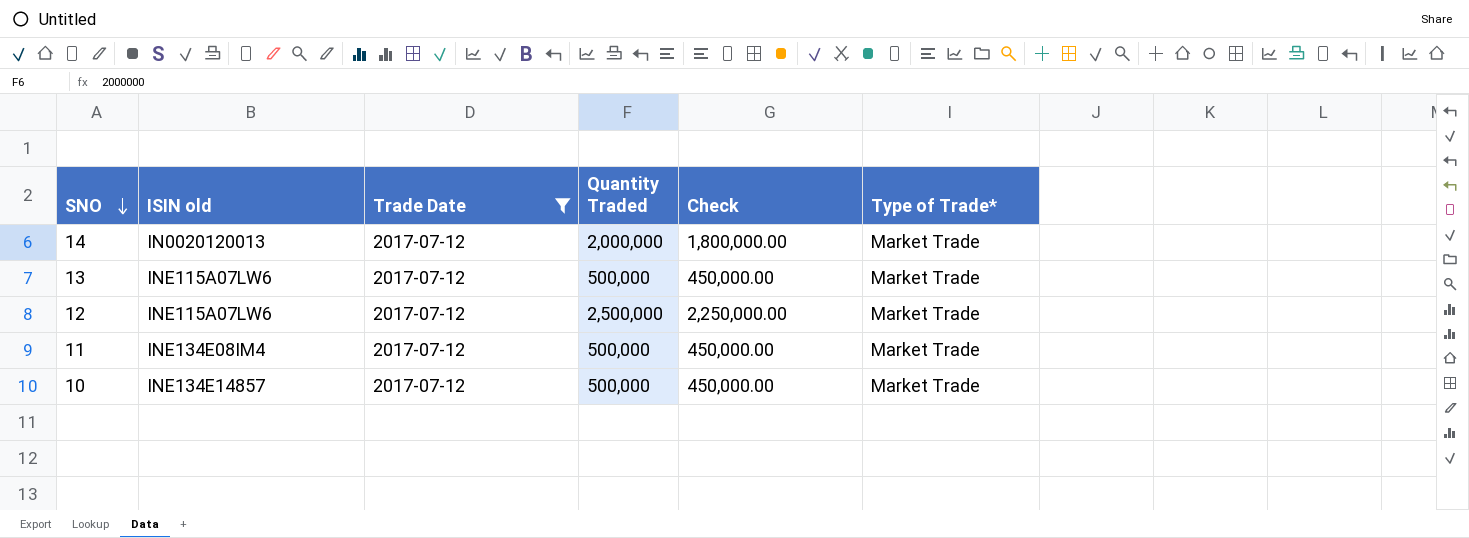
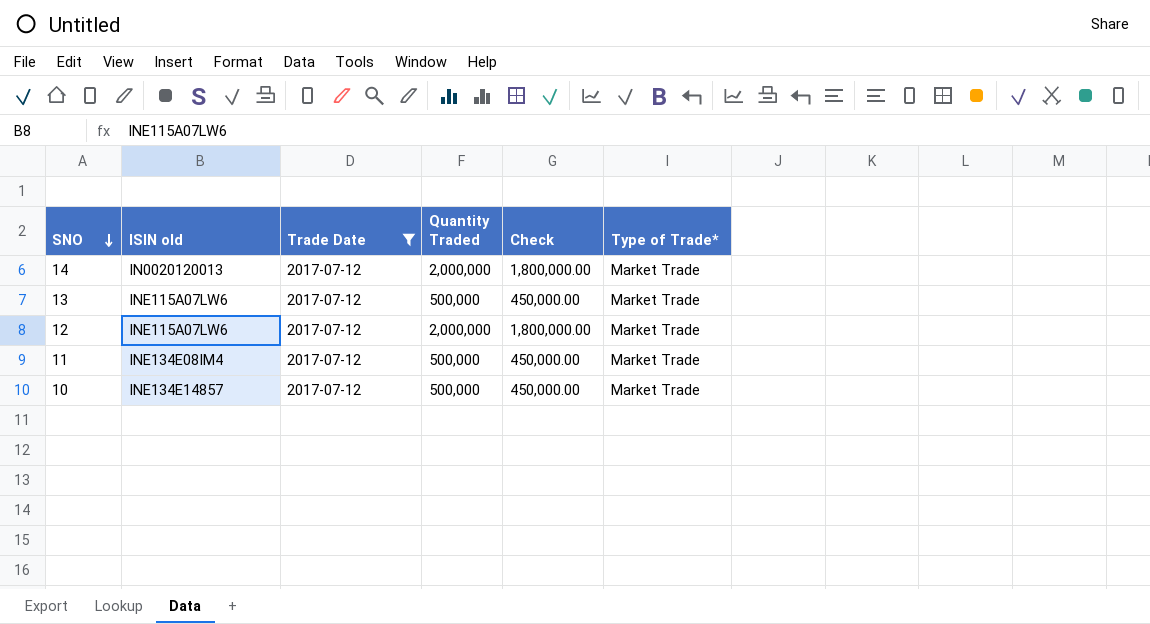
12 | Quantity Traded: 2,500,000 -> 2,000,000
12 | Check: 2,250,000.00 -> 1,800,000.00

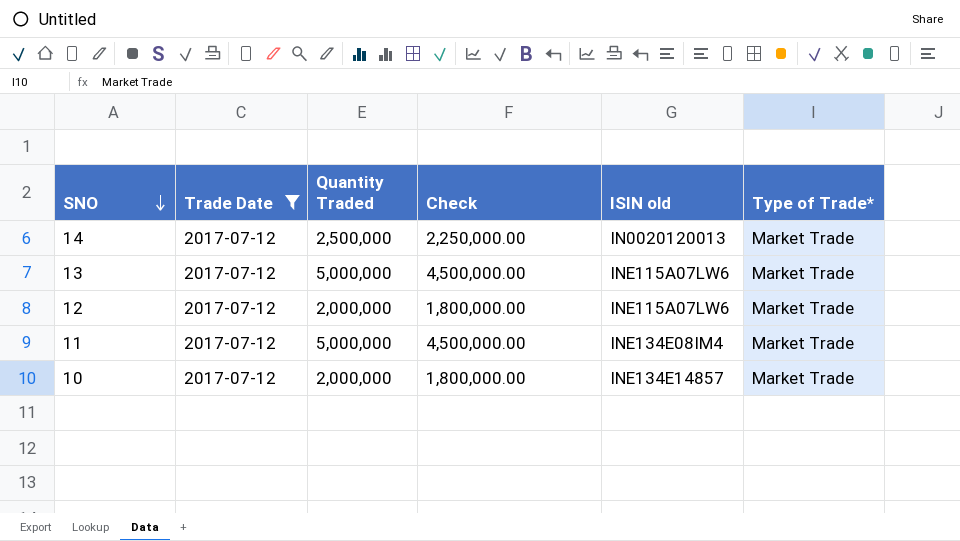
column ISIN old | position: 2 -> 5
14 | Quantity Traded: 2,000,000 -> 2,500,000
14 | Check: 1,800,000.00 -> 2,250,000.00
13 | Quantity Traded: 500,000 -> 5,000,000
13 | Check: 450,000.00 -> 4,500,000.00
11 | Quantity Traded: 500,000 -> 5,000,000
11 | Check: 450,000.00 -> 4,500,000.00
10 | Quantity Traded: 500,000 -> 2,000,000
10 | Check: 450,000.00 -> 1,800,000.00

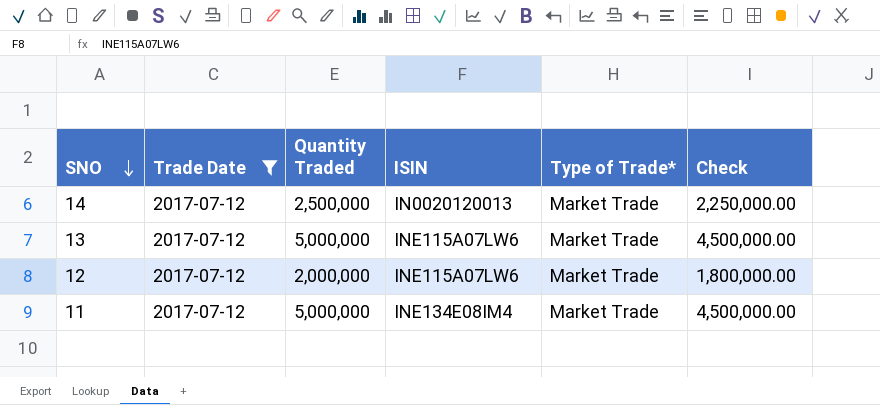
column name: ISIN old -> ISIN
column Check | position: 4 -> 6
row 10: 2017-07-12 | 2,000,000 | 1,800,000.00 | INE134E14857 | Market Trade -> none

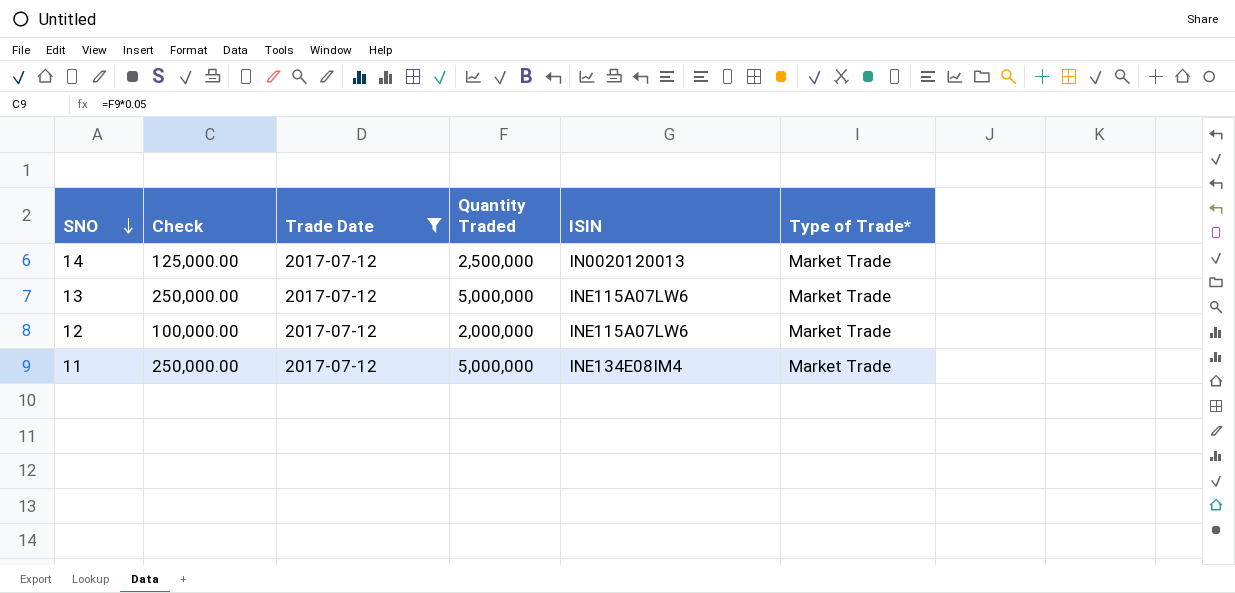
column Check | formula: [Quantity Traded] * 0.9 -> [Quantity Traded] * 0.05
column Check | position: 6 -> 2

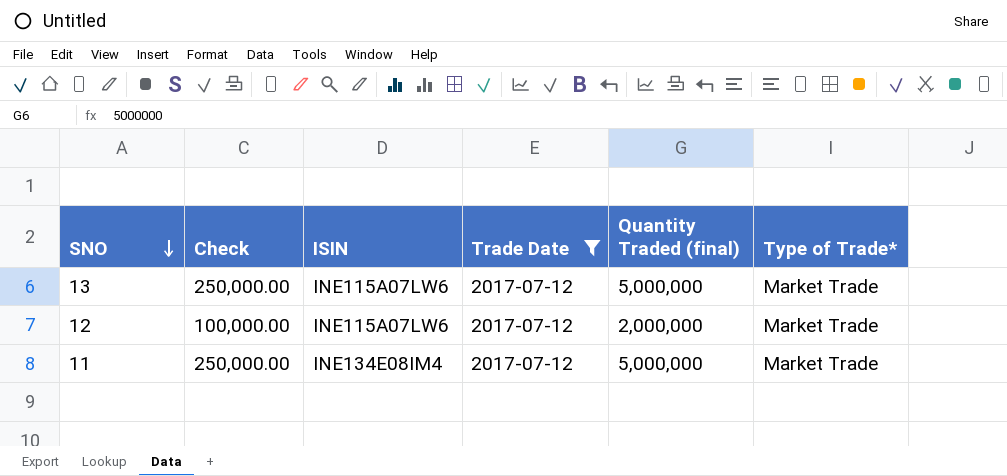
column ISIN | position: 5 -> 3
column name: Quantity Traded -> Quantity Traded (final)
row 14: 125,000.00 | 2017-07-12 | 2,500,000 | IN0020120013 | Market Trade -> none

